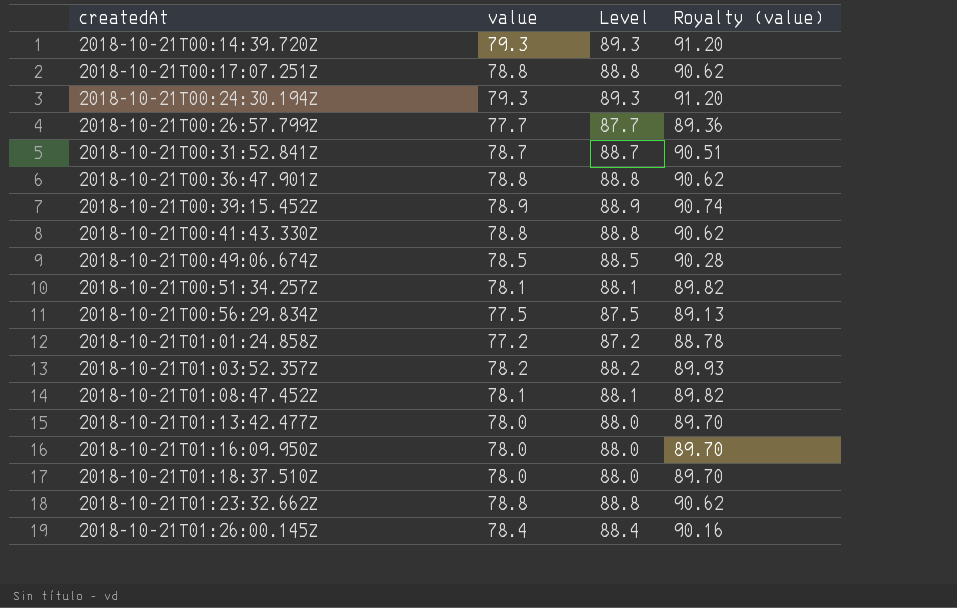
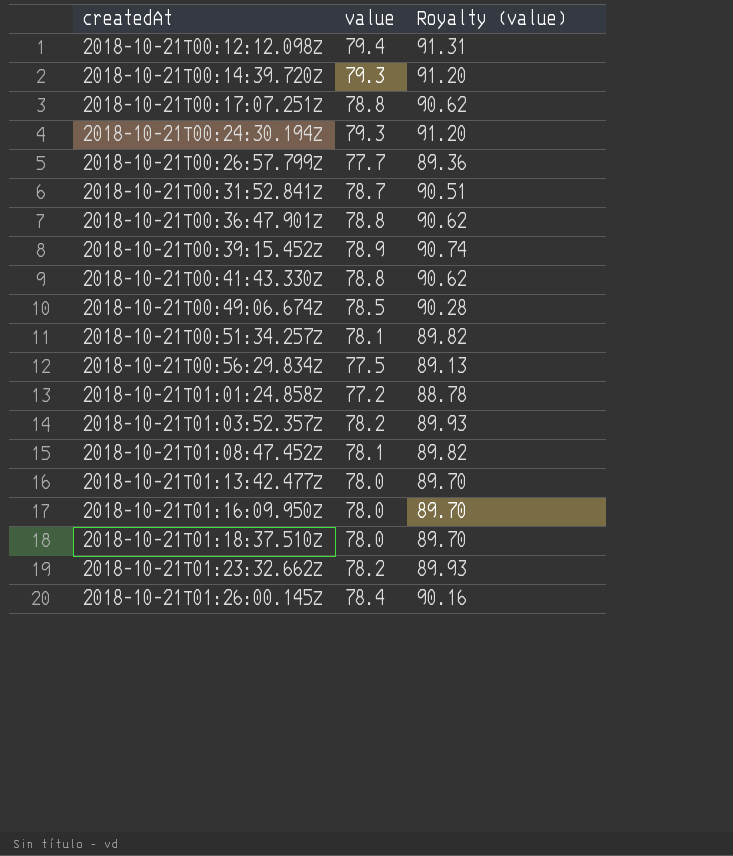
column Level | formula: [value] + 10 -> none
row 2018-10-21T00:12:12.098Z: none -> 79.4 | 91.31
2018-10-21T01:23:32.662Z | value: 78.8 -> 78.2
2018-10-21T01:23:32.662Z | Royalty (value): 90.62 -> 89.93

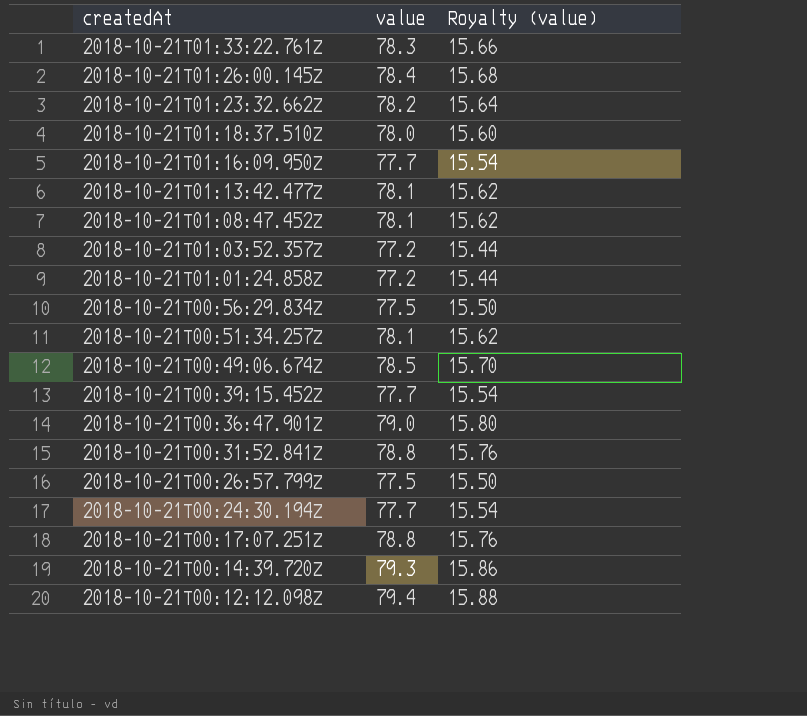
row order: createdAt ascending -> createdAt descending
column Royalty (value) | formula: [value] * 1.15 -> [value] * 0.2
row 2018-10-21T00:41:43.330Z: 78.8 | 90.62 -> none
row 2018-10-21T01:33:22.761Z: none -> 78.3 | 15.66
2018-10-21T01:16:09.950Z | value: 78.0 -> 77.7
2018-10-21T01:13:42.477Z | value: 78.0 -> 78.1
2018-10-21T01:03:52.357Z | value: 78.2 -> 77.2
2018-10-21T00:39:15.452Z | value: 78.9 -> 77.7
2018-10-21T00:36:47.901Z | value: 78.8 -> 79.0
2018-10-21T00:31:52.841Z | value: 78.7 -> 78.8
2018-10-21T00:26:57.799Z | value: 77.7 -> 77.5
2018-10-21T00:24:30.194Z | value: 79.3 -> 77.7

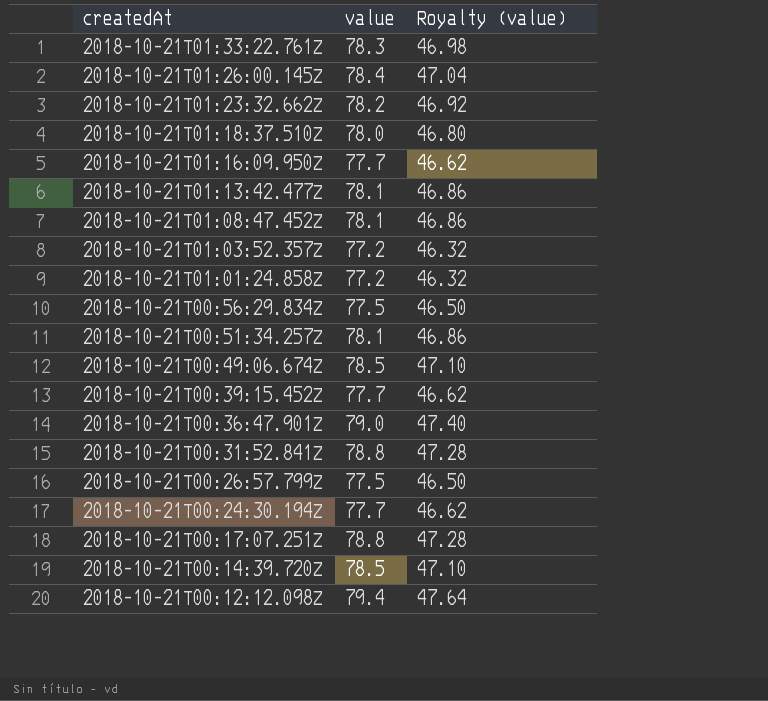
column Royalty (value) | formula: [value] * 0.2 -> [value] * 0.6
2018-10-21T00:14:39.720Z | value: 79.3 -> 78.5

